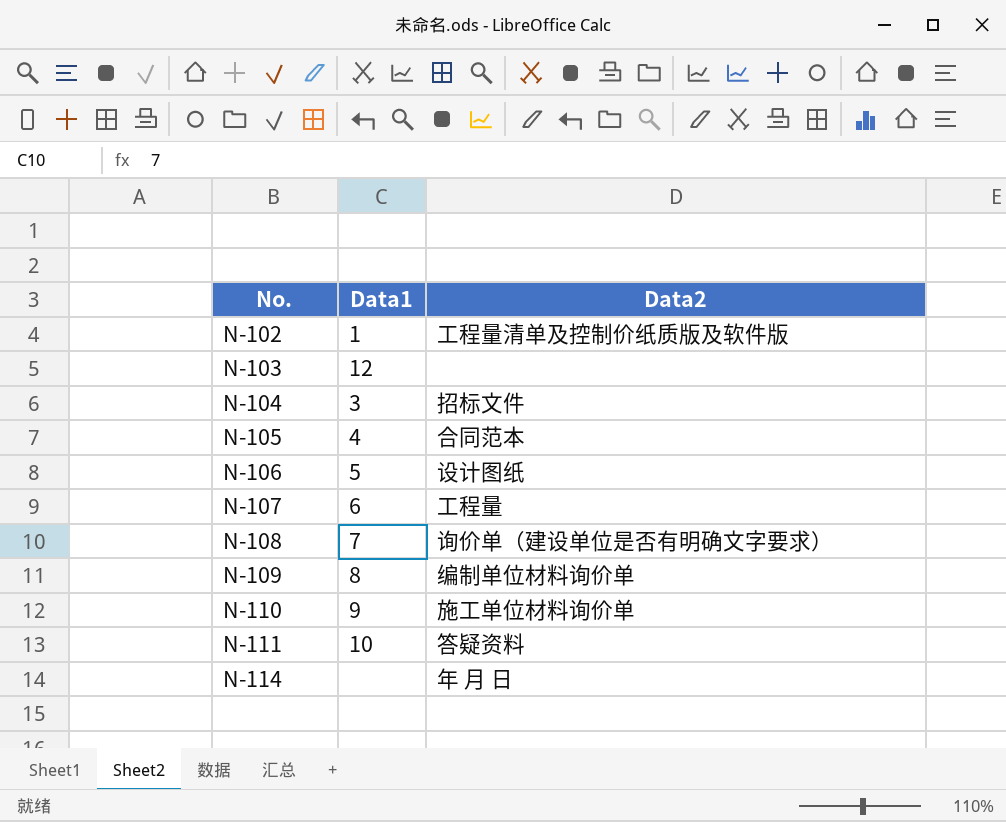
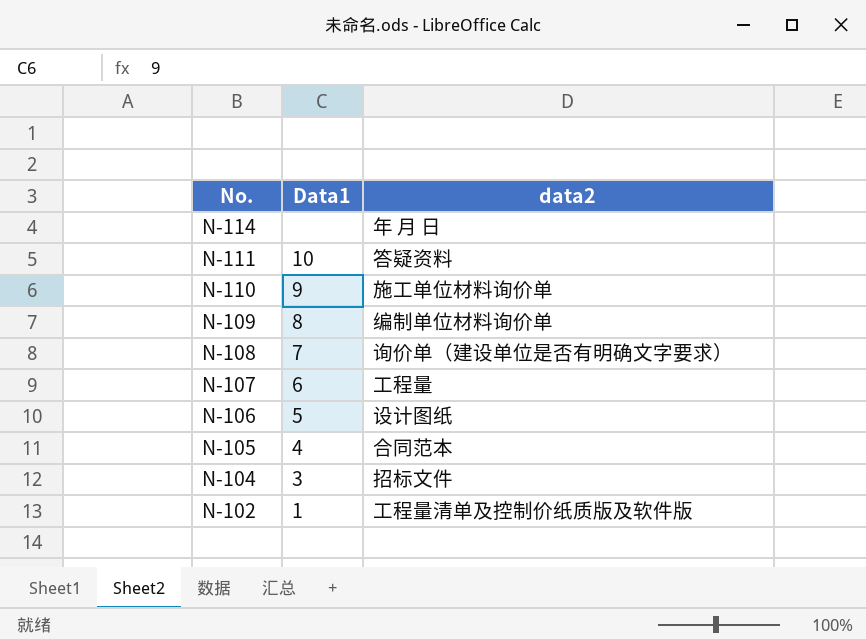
row order: No. ascending -> No. descending
column name: Data2 -> data2
row N-103: 12 | none -> none

